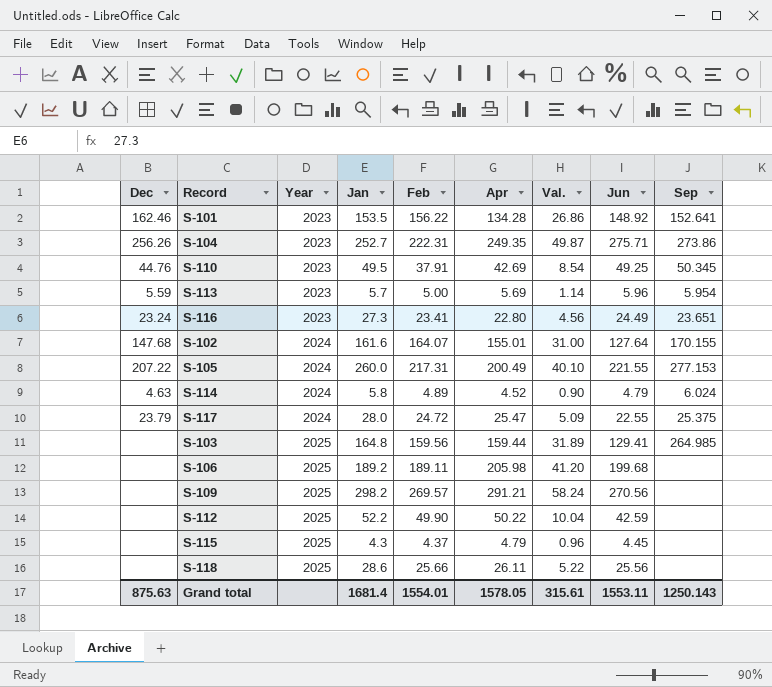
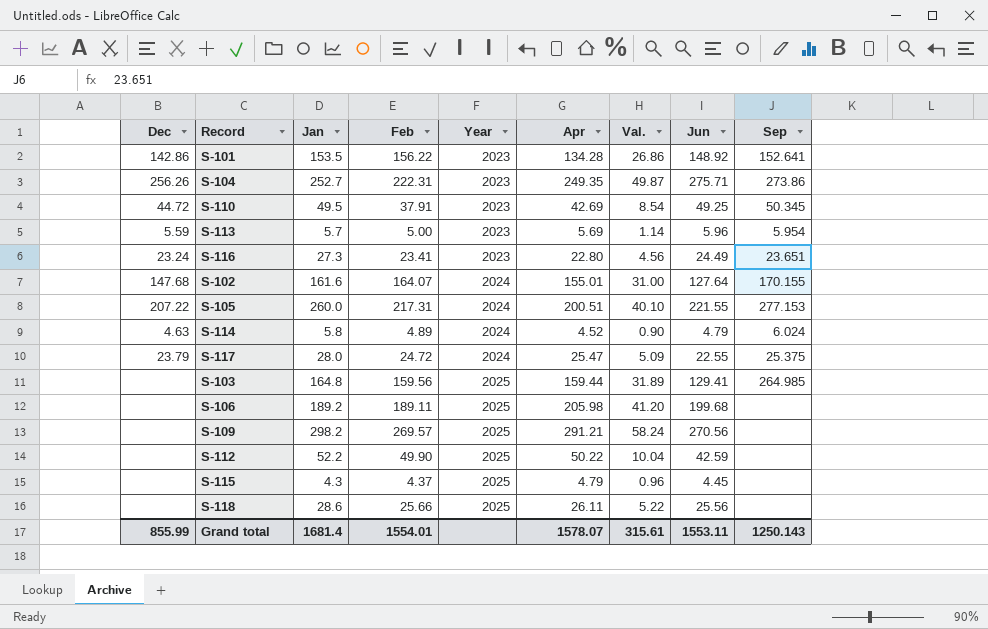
column Year | position: 3 -> 5
S-101 | Dec: 162.46 -> 142.86
S-110 | Dec: 44.76 -> 44.72
S-105 | Apr: 200.49 -> 200.51
Grand total | Dec: 875.63 -> 855.99
Grand total | Apr: 1578.05 -> 1578.07

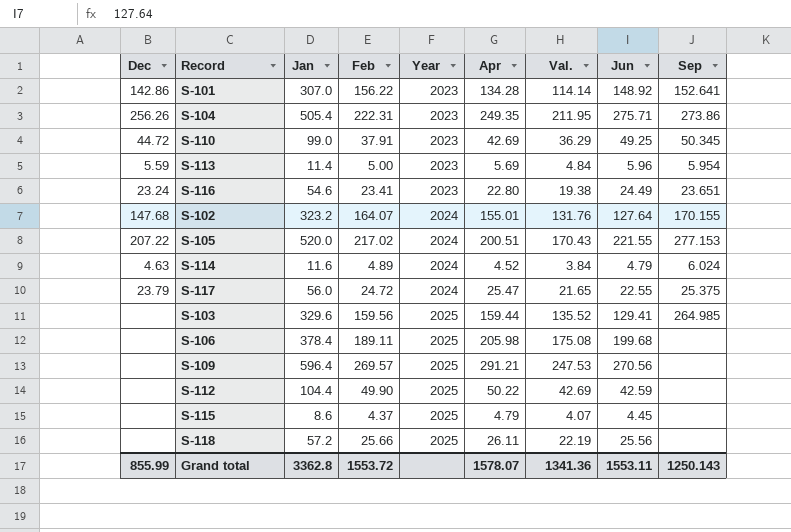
column Val. | formula: [Apr] * 0.2 -> [Apr] * 0.85
S-101 | Jan: 153.5 -> 307.0
S-104 | Jan: 252.7 -> 505.4
S-110 | Jan: 49.5 -> 99.0
S-113 | Jan: 5.7 -> 11.4
S-116 | Jan: 27.3 -> 54.6
S-102 | Jan: 161.6 -> 323.2
S-105 | Jan: 260.0 -> 520.0
S-105 | Feb: 217.31 -> 217.02
S-114 | Jan: 5.8 -> 11.6
S-117 | Jan: 28.0 -> 56.0
S-103 | Jan: 164.8 -> 329.6
S-106 | Jan: 189.2 -> 378.4
S-109 | Jan: 298.2 -> 596.4
S-112 | Jan: 52.2 -> 104.4
S-115 | Jan: 4.3 -> 8.6
S-118 | Jan: 28.6 -> 57.2
Grand total | Jan: 1681.4 -> 3362.8
Grand total | Feb: 1554.01 -> 1553.72
Grand total | Val.: 315.61 -> 1341.36

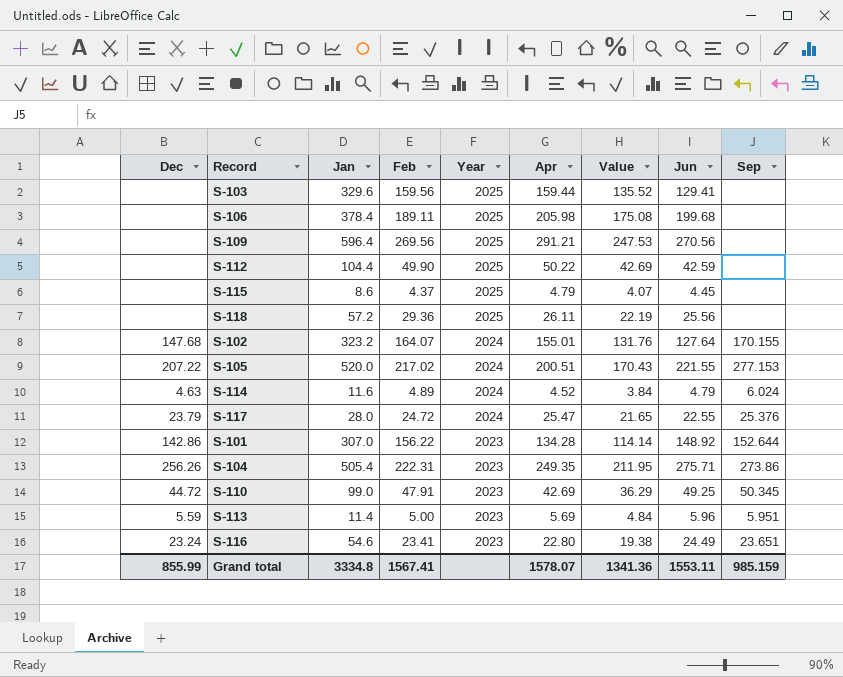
row order: Year ascending -> Year descending
column name: Val. -> Value
S-103 | Sep: 264.985 -> none
S-109 | Feb: 269.57 -> 269.56
S-118 | Feb: 25.66 -> 29.36
S-117 | Jan: 56.0 -> 28.0
S-117 | Sep: 25.375 -> 25.376
S-101 | Sep: 152.641 -> 152.644
S-110 | Feb: 37.91 -> 47.91
S-113 | Sep: 5.954 -> 5.951
Grand total | Jan: 3362.8 -> 3334.8
Grand total | Feb: 1553.72 -> 1567.41
Grand total | Sep: 1250.143 -> 985.159

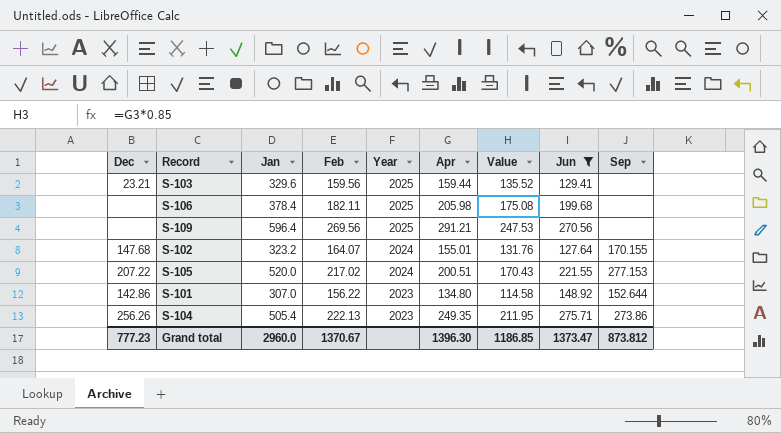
filter: none -> Jun >= 127.64
S-103 | Dec: none -> 23.21
S-106 | Feb: 189.11 -> 182.11
S-101 | Apr: 134.28 -> 134.80
S-101 | Value: 114.14 -> 114.58
S-104 | Feb: 222.31 -> 222.13
Grand total | Dec: 855.99 -> 777.23
Grand total | Jan: 3334.8 -> 2960.0
Grand total | Feb: 1567.41 -> 1370.67
Grand total | Apr: 1578.07 -> 1396.30
Grand total | Value: 1341.36 -> 1186.85
Grand total | Jun: 1553.11 -> 1373.47
Grand total | Sep: 985.159 -> 873.812

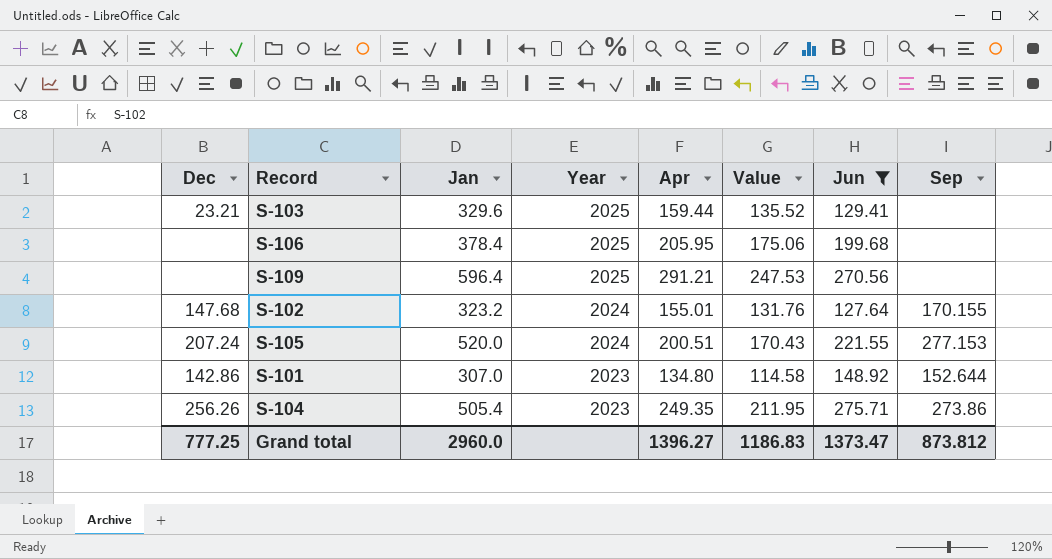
column Feb | position: 4 -> none
S-106 | Apr: 205.98 -> 205.95
S-106 | Value: 175.08 -> 175.06
S-105 | Dec: 207.22 -> 207.24
Grand total | Dec: 777.23 -> 777.25
Grand total | Apr: 1396.30 -> 1396.27
Grand total | Value: 1186.85 -> 1186.83

